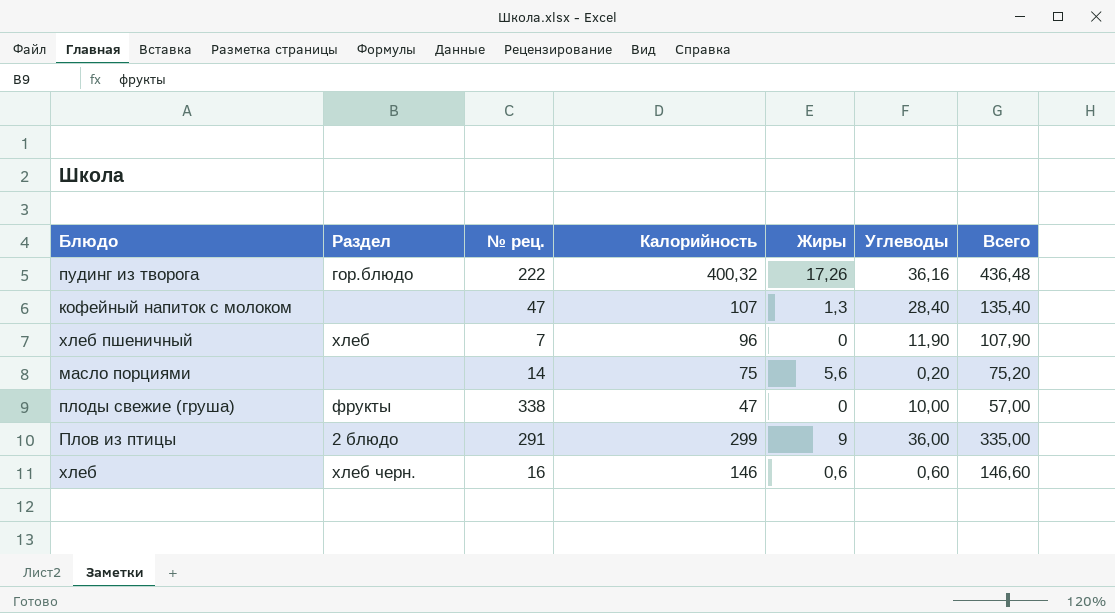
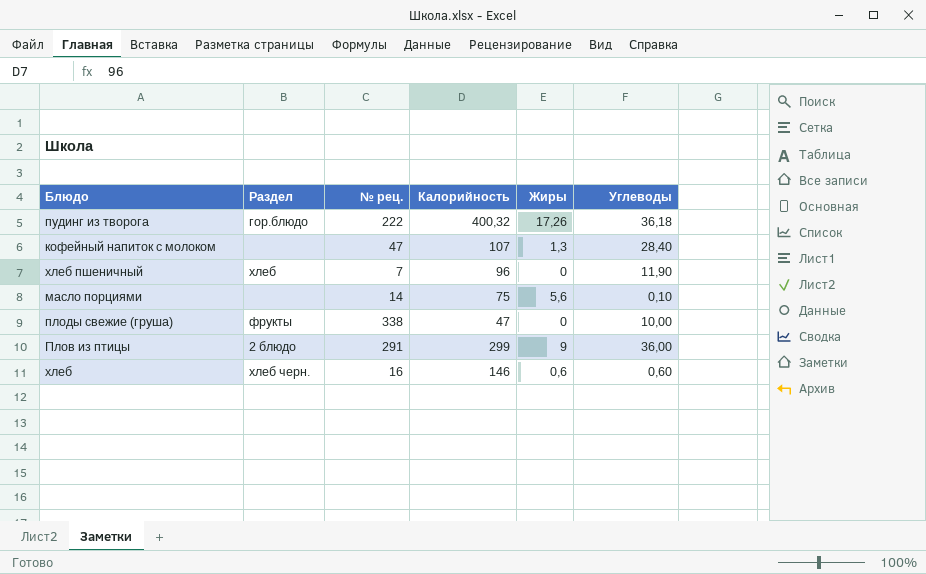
column Всего | formula: [Калорийность] + [Углеводы] -> none
пудинг из творога | Углеводы: 36,16 -> 36,18
масло порциями | Углеводы: 0,20 -> 0,10

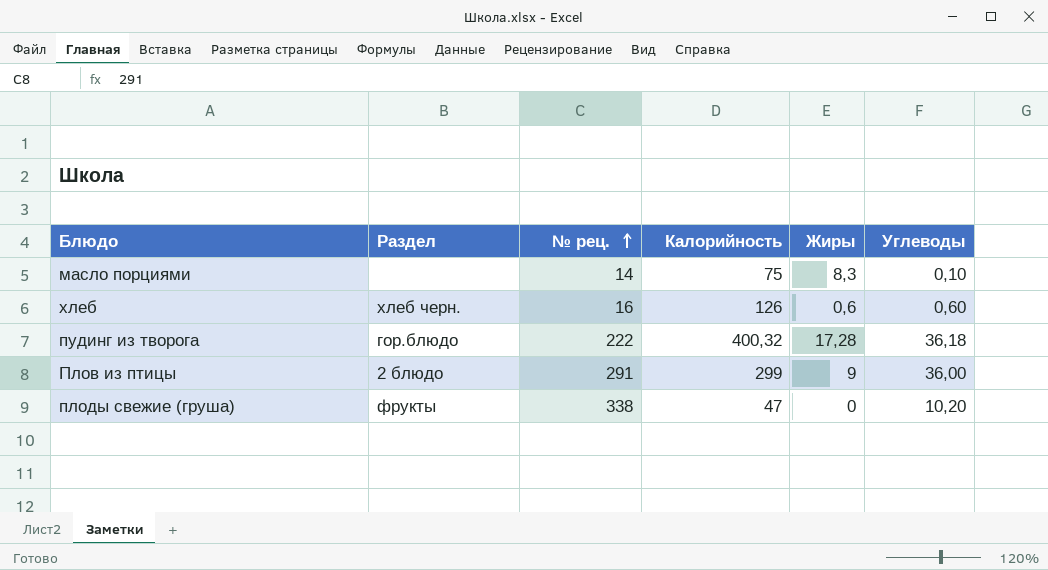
row order: none -> № рец. ascending
row кофейный напиток с молоком: none | 47 | 107 | 1,3 | 28,40 -> none
row хлеб пшеничный: хлеб | 7 | 96 | 0 | 11,90 -> none
масло порциями | Жиры: 5,6 -> 8,3
хлеб | Калорийность: 146 -> 126
пудинг из творога | Жиры: 17,26 -> 17,28
плоды свежие (груша) | Углеводы: 10,00 -> 10,20

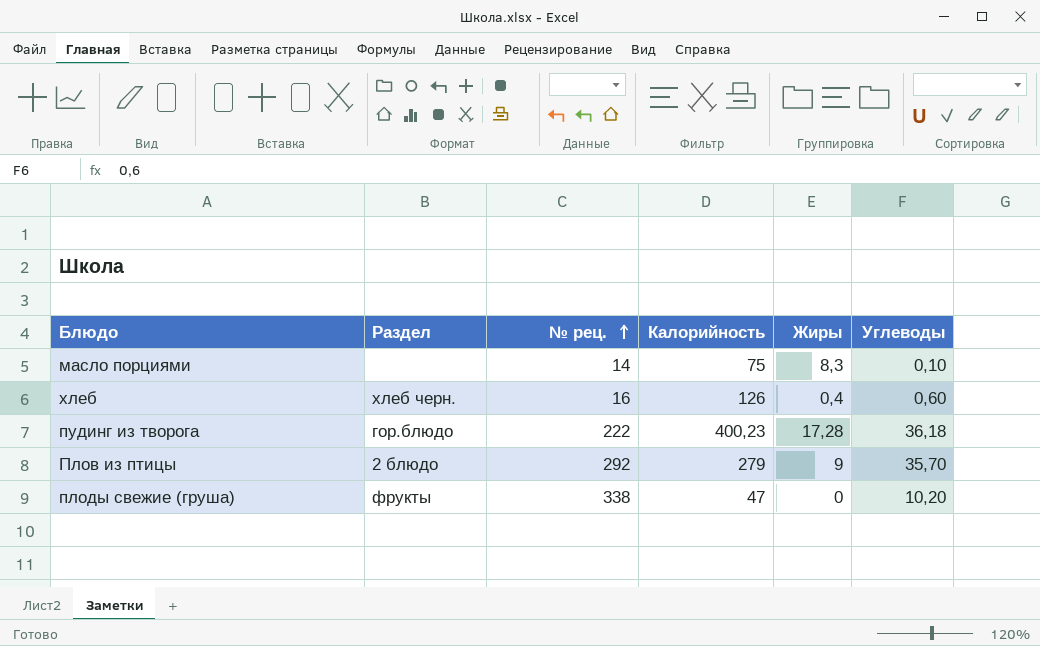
хлеб | Жиры: 0,6 -> 0,4
пудинг из творога | Калорийность: 400,32 -> 400,23
Плов из птицы | № рец.: 291 -> 292
Плов из птицы | Калорийность: 299 -> 279
Плов из птицы | Углеводы: 36,00 -> 35,70

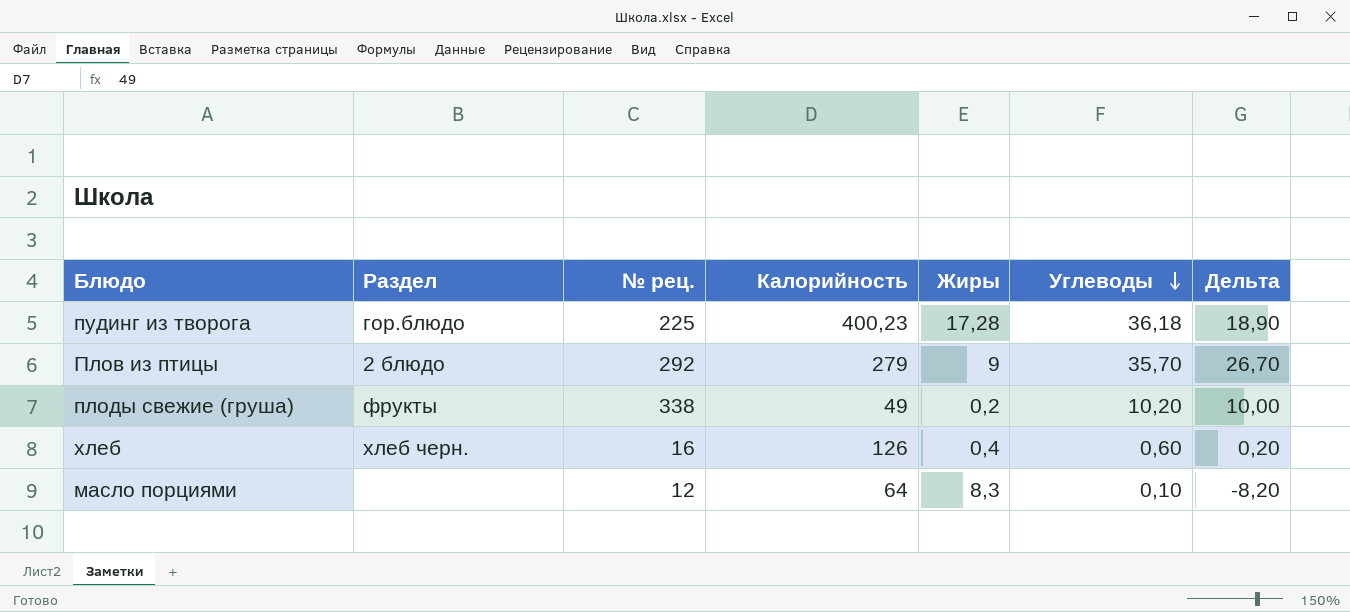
row order: № рец. ascending -> Углеводы descending
column Дельта | formula: none -> [Углеводы] - [Жиры]
пудинг из творога | № рец.: 222 -> 225
плоды свежие (груша) | Калорийность: 47 -> 49
плоды свежие (груша) | Жиры: 0 -> 0,2
масло порциями | № рец.: 14 -> 12
масло порциями | Калорийность: 75 -> 64

